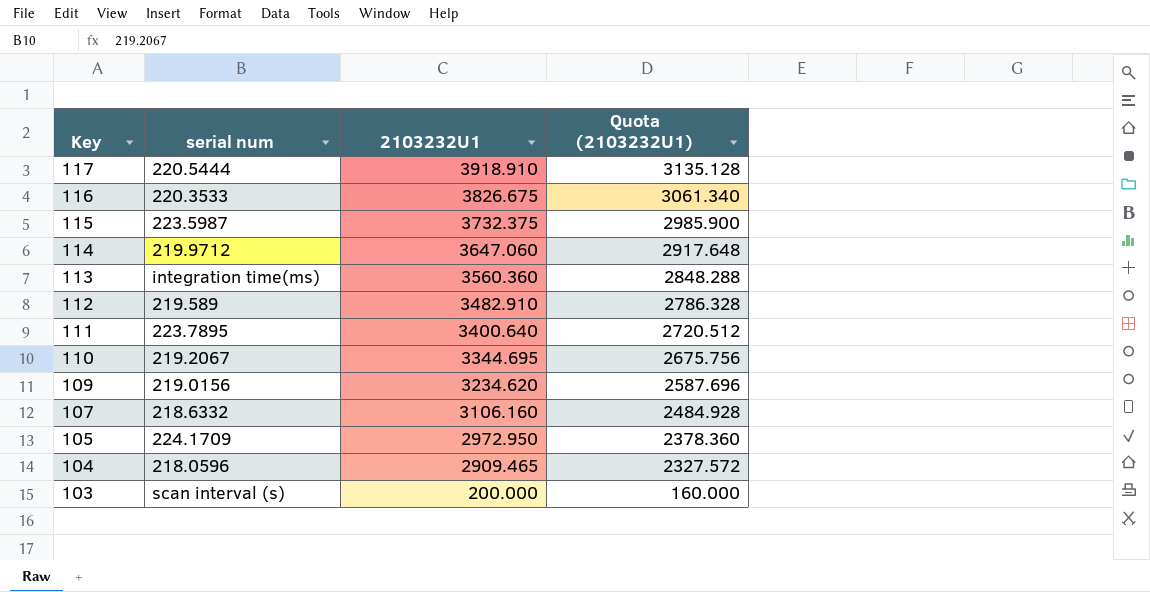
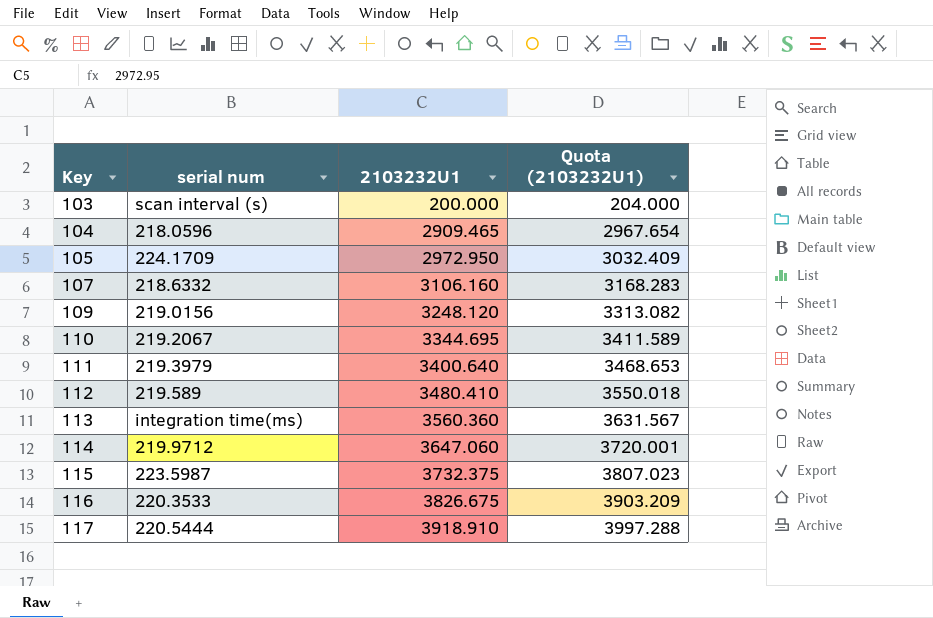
row order: Key descending -> Key ascending
column Quota (2103232U1) | formula: [2103232U1] * 0.8 -> [2103232U1] * 1.02
109 | 2103232U1: 3234.620 -> 3248.120
111 | serial num: 223.7895 -> 219.3979
112 | 2103232U1: 3482.910 -> 3480.410

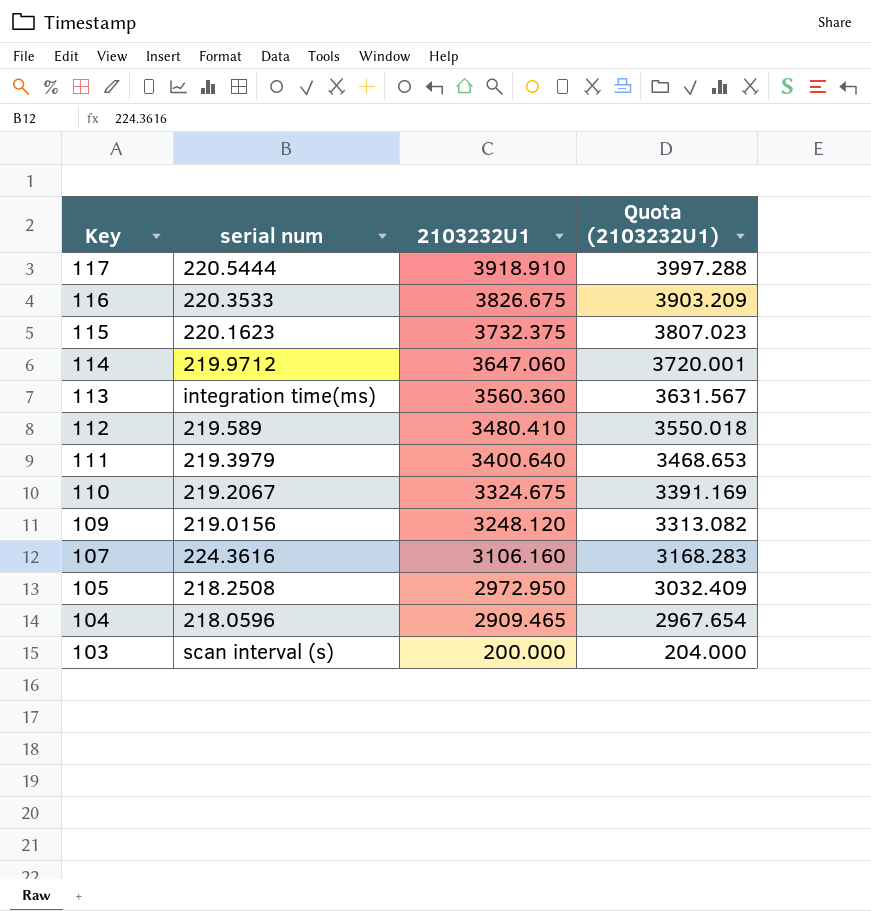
row order: Key ascending -> Key descending
115 | serial num: 223.5987 -> 220.1623
110 | 2103232U1: 3344.695 -> 3324.675
110 | Quota (2103232U1): 3411.589 -> 3391.169
107 | serial num: 218.6332 -> 224.3616
105 | serial num: 224.1709 -> 218.2508

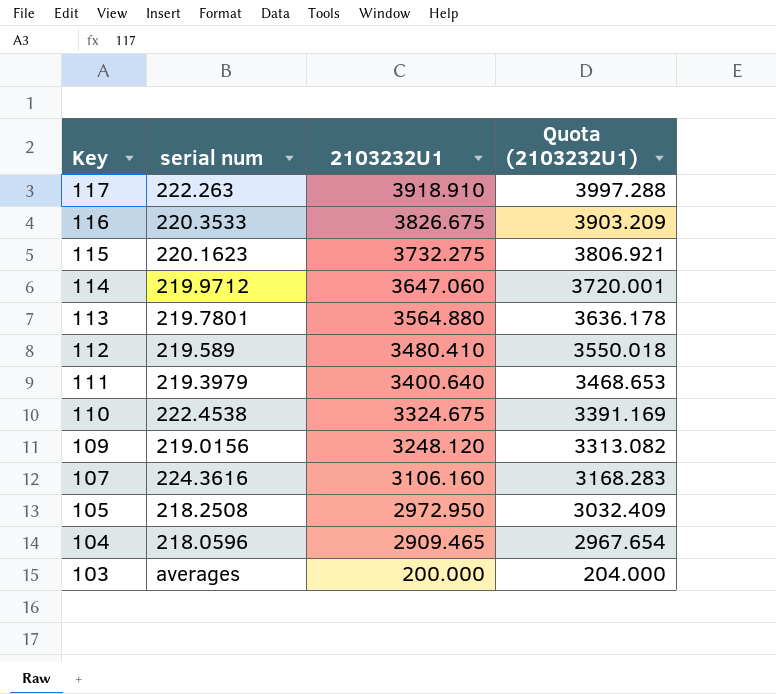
117 | serial num: 220.5444 -> 222.263
115 | 2103232U1: 3732.375 -> 3732.275
115 | Quota (2103232U1): 3807.023 -> 3806.921
113 | serial num: integration time(ms) -> 219.7801
113 | 2103232U1: 3560.360 -> 3564.880
113 | Quota (2103232U1): 3631.567 -> 3636.178
110 | serial num: 219.2067 -> 222.4538
103 | serial num: scan interval (s) -> averages

